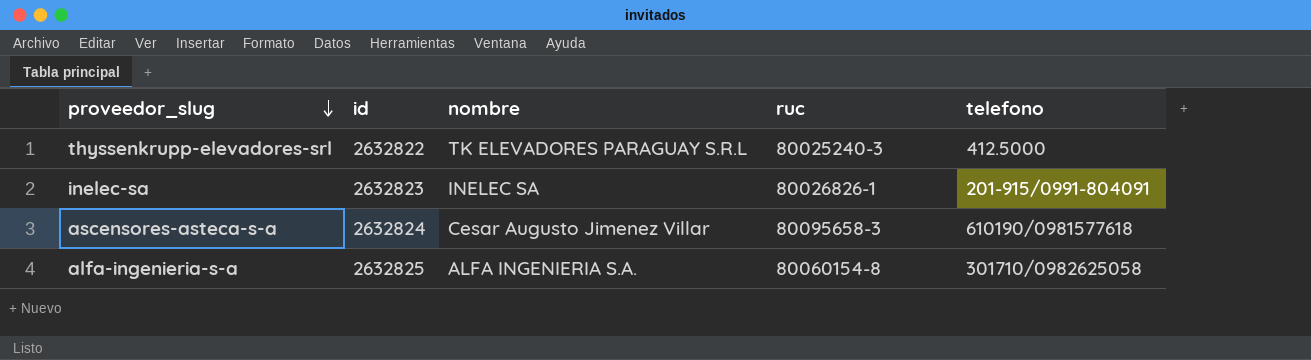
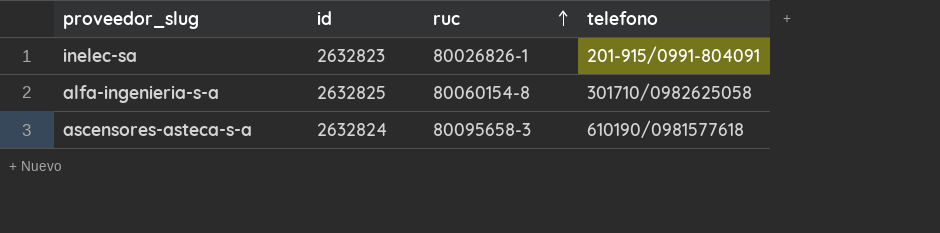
row order: proveedor_slug descending -> ruc ascending
column nombre | position: 3 -> none
row thyssenkrupp-elevadores-srl: 2632822 | TK ELEVADORES PARAGUAY S.R.L | 80025240-3 | 412.5000 -> none

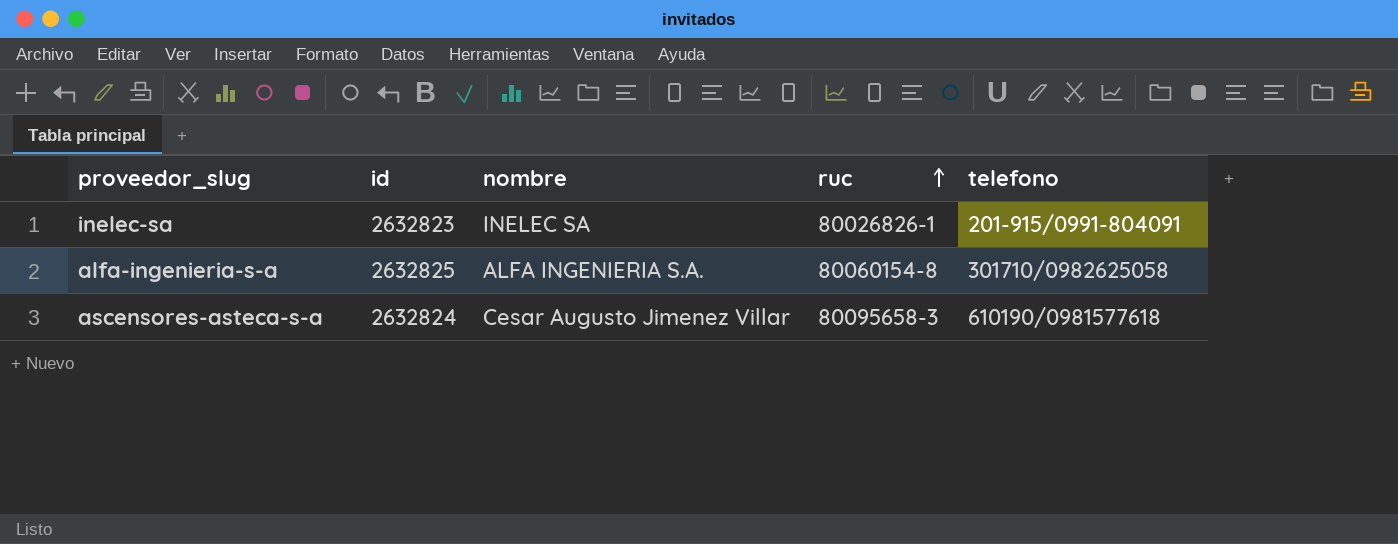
column nombre | position: none -> 3

